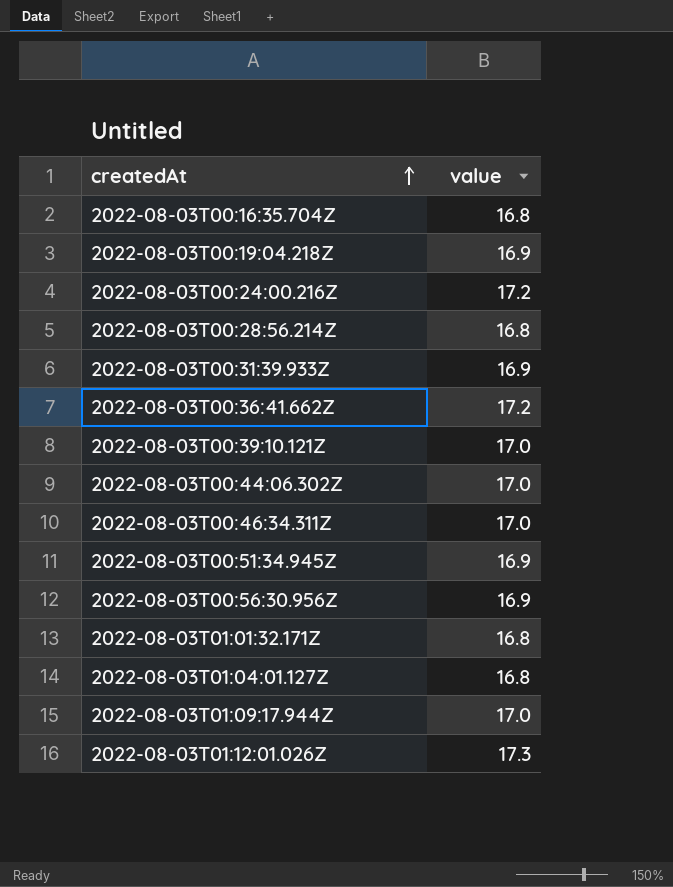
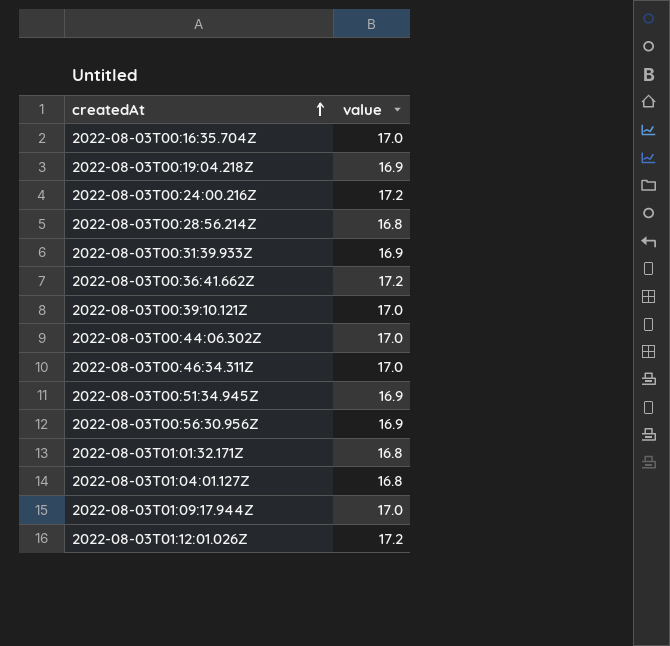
2022-08-03T00:16:35.704Z | value: 16.8 -> 17.0
2022-08-03T01:12:01.026Z | value: 17.3 -> 17.2

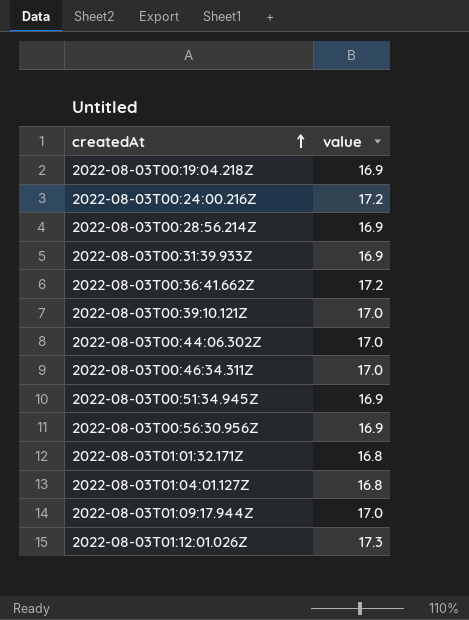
row 2022-08-03T00:16:35.704Z: 17.0 -> none
2022-08-03T00:28:56.214Z | value: 16.8 -> 16.9
2022-08-03T01:12:01.026Z | value: 17.2 -> 17.3

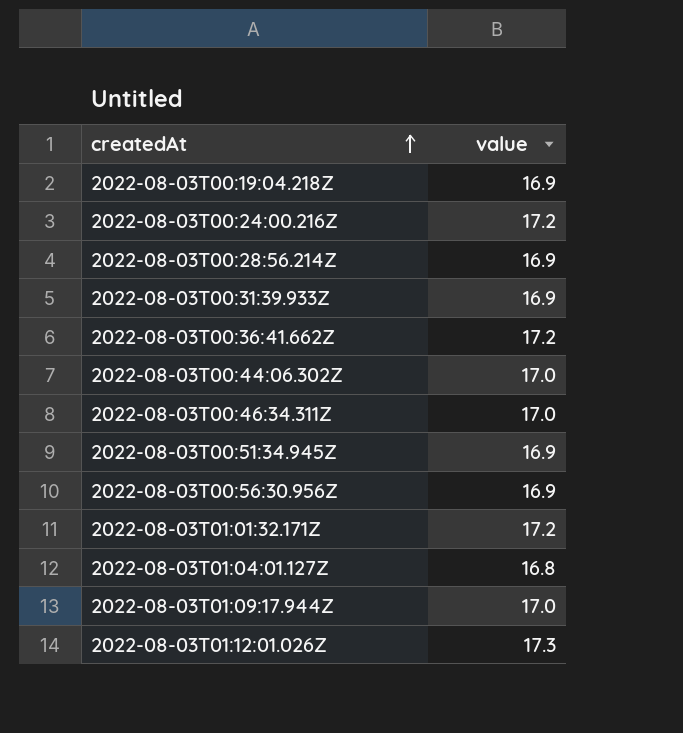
row 2022-08-03T00:39:10.121Z: 17.0 -> none
2022-08-03T01:01:32.171Z | value: 16.8 -> 17.2

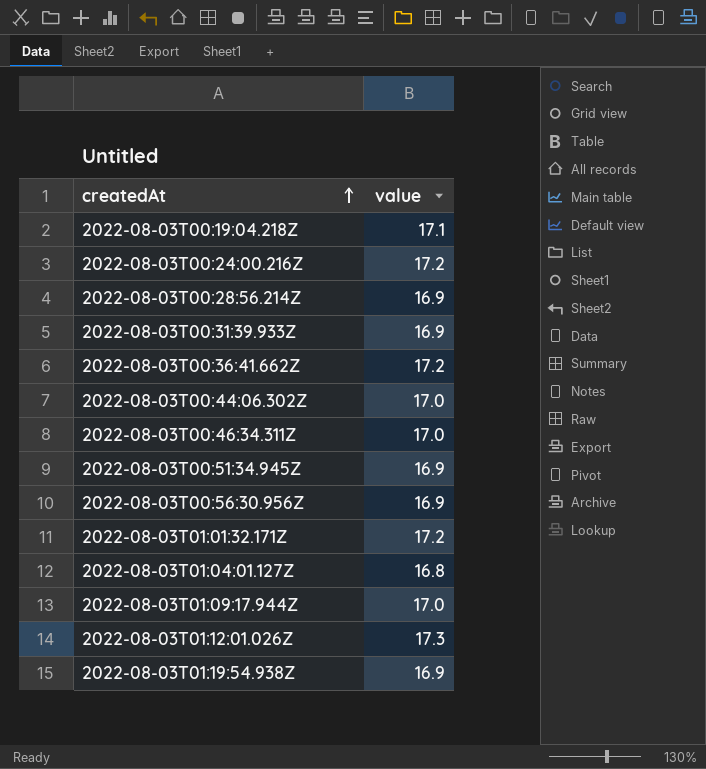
2022-08-03T00:19:04.218Z | value: 16.9 -> 17.1
row 2022-08-03T01:19:54.938Z: none -> 16.9

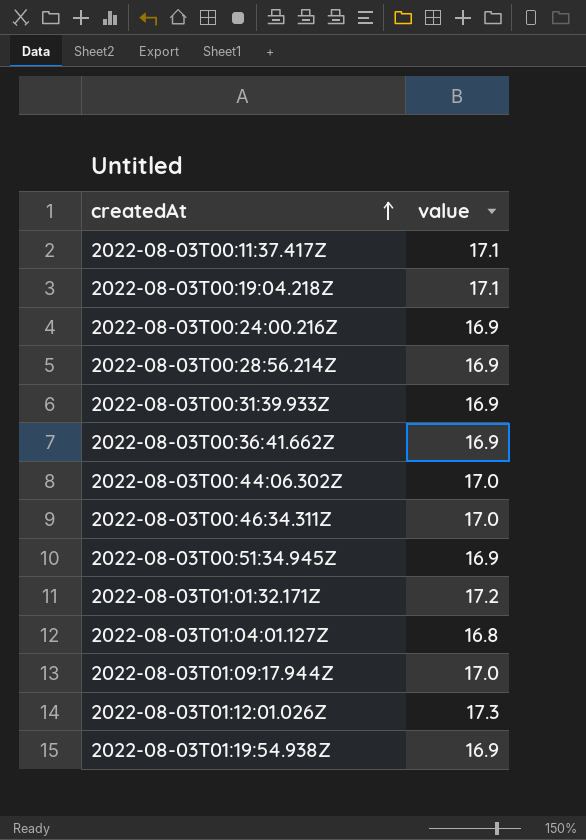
row 2022-08-03T00:56:30.956Z: 16.9 -> none
row 2022-08-03T00:11:37.417Z: none -> 17.1
2022-08-03T00:24:00.216Z | value: 17.2 -> 16.9
2022-08-03T00:36:41.662Z | value: 17.2 -> 16.9

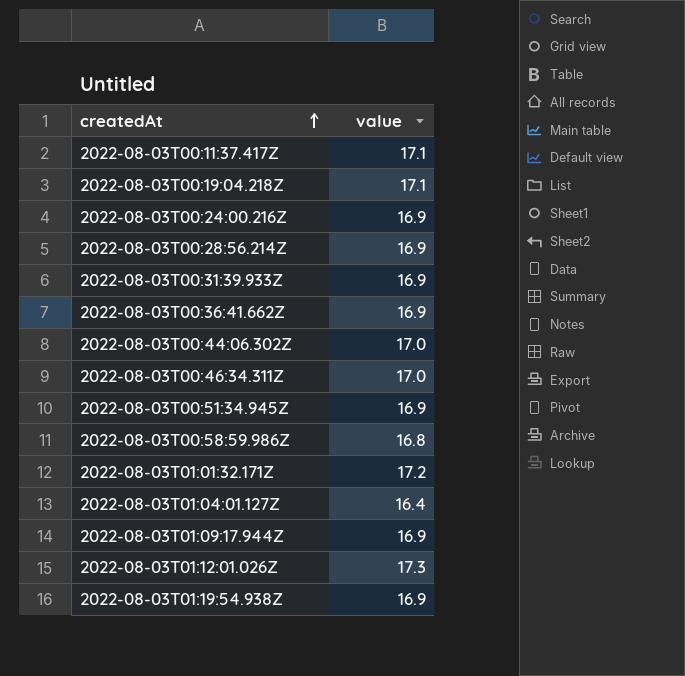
row 2022-08-03T00:58:59.986Z: none -> 16.8
2022-08-03T01:04:01.127Z | value: 16.8 -> 16.4
2022-08-03T01:09:17.944Z | value: 17.0 -> 16.9

